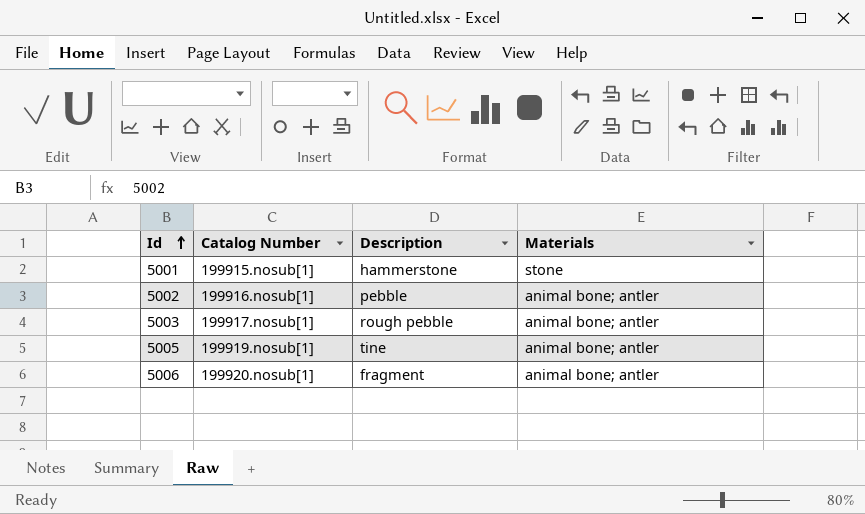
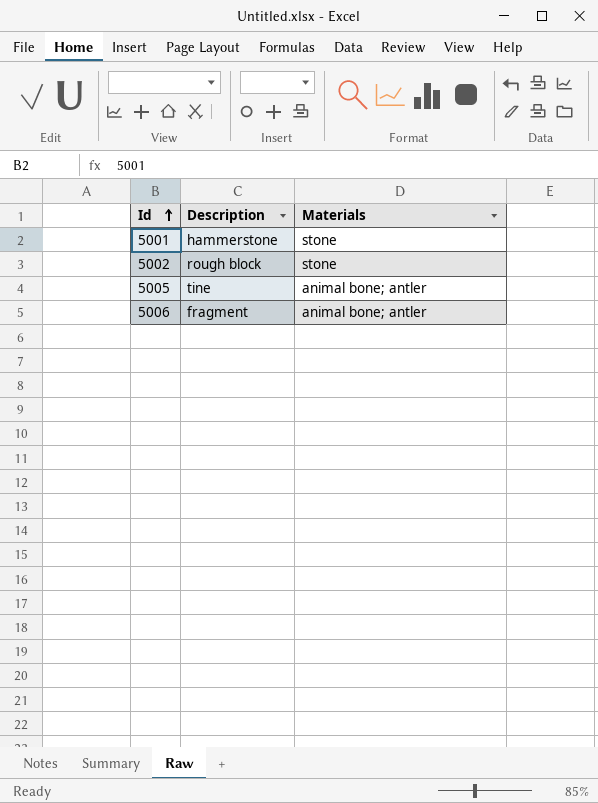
column Catalog Number | position: 2 -> none
row 5003: 199917.nosub[1] | rough pebble | animal bone; antler -> none
5002 | Description: pebble -> rough block
5002 | Materials: animal bone; antler -> stone

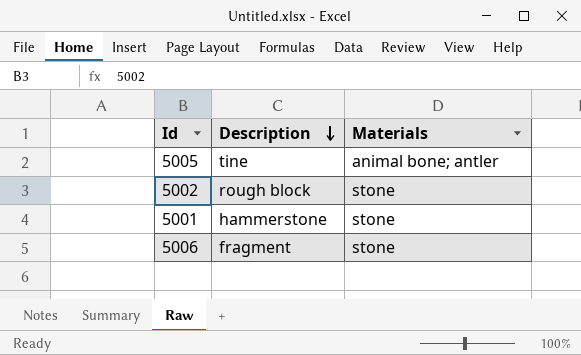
row order: Id ascending -> Description descending
5006 | Materials: animal bone; antler -> stone

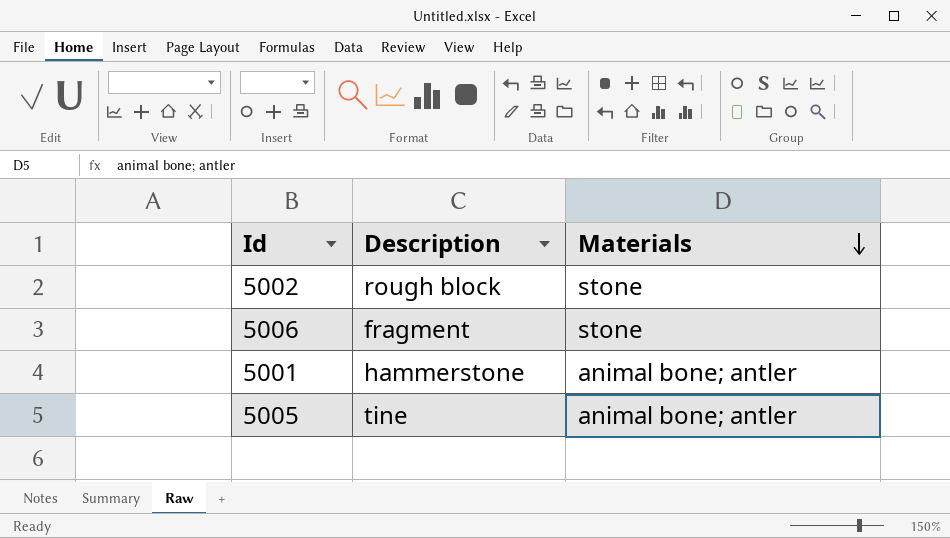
row order: Description descending -> Materials descending
5001 | Materials: stone -> animal bone; antler

